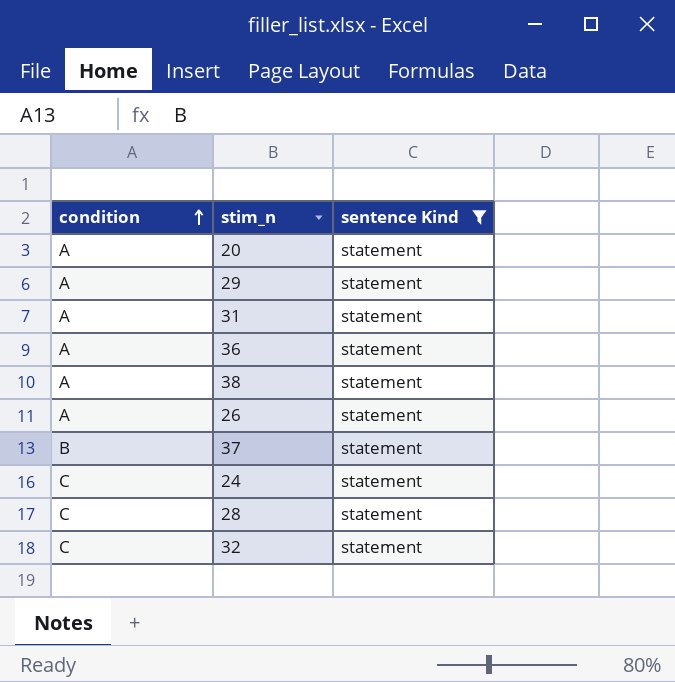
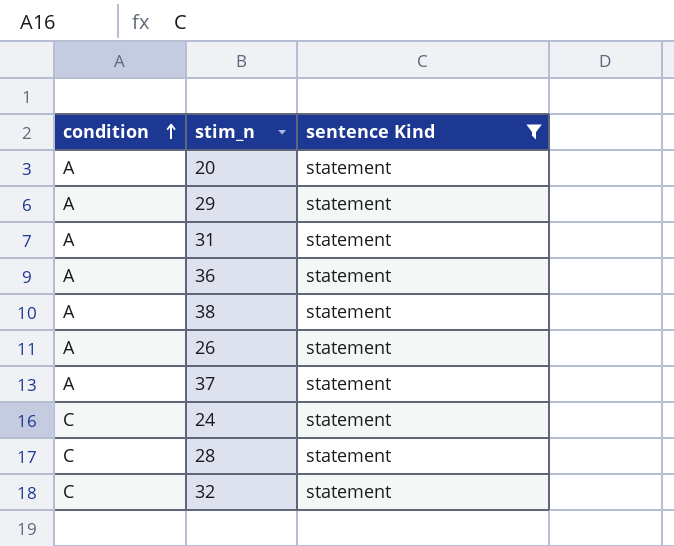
37 | condition: B -> A

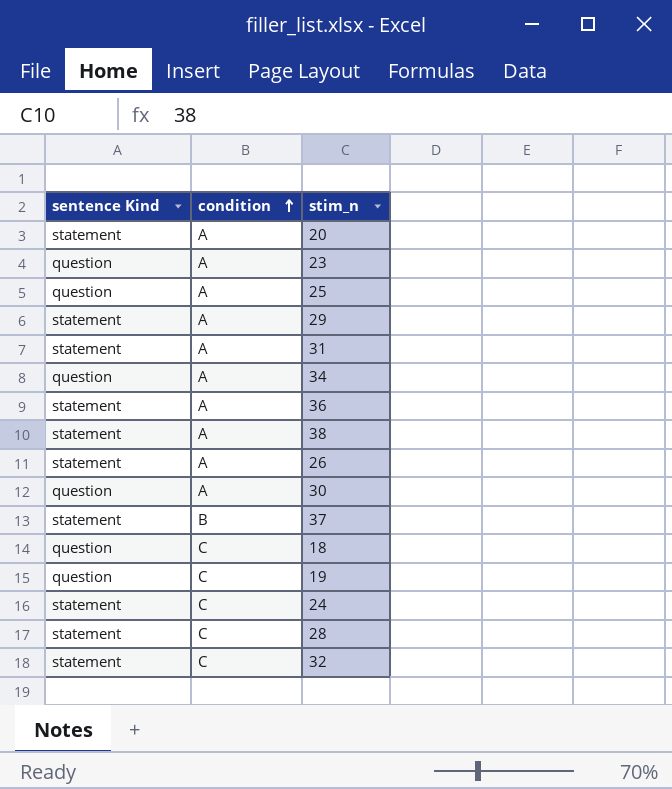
filter: sentence Kind = statement -> none
column sentence Kind | position: 3 -> 1
37 | condition: A -> B

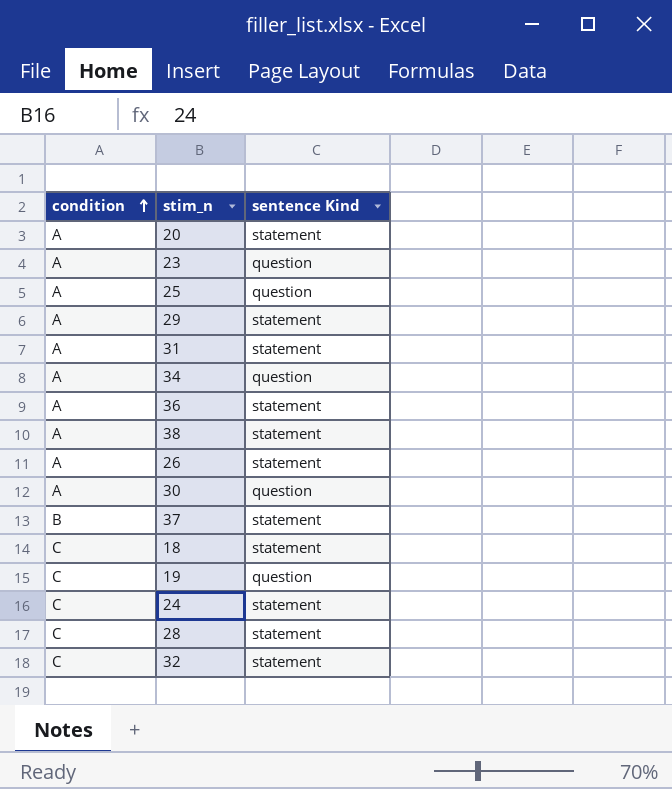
column sentence Kind | position: 1 -> 3
18 | sentence Kind: question -> statement

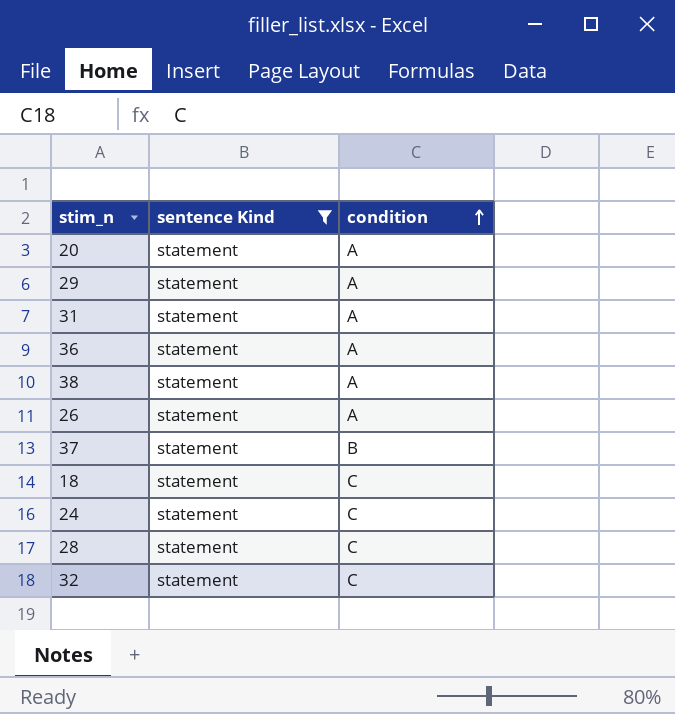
filter: none -> sentence Kind = statement
column condition | position: 1 -> 3

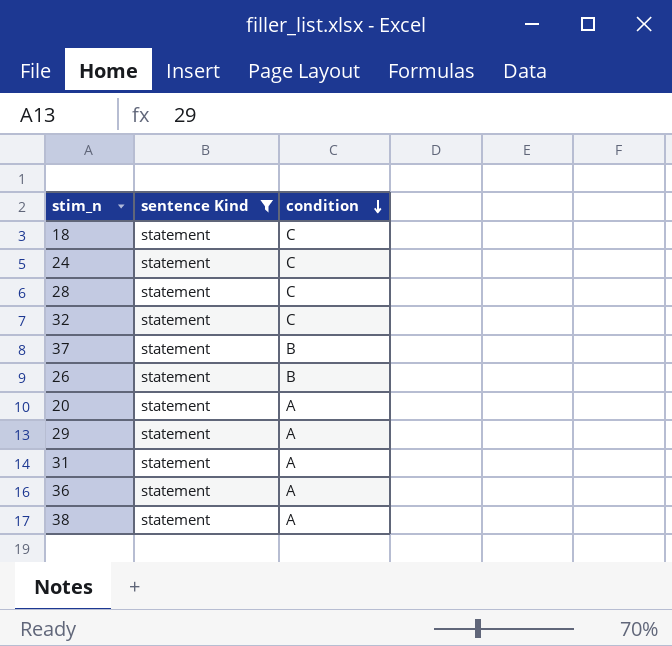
row order: condition ascending -> condition descending
26 | condition: A -> B

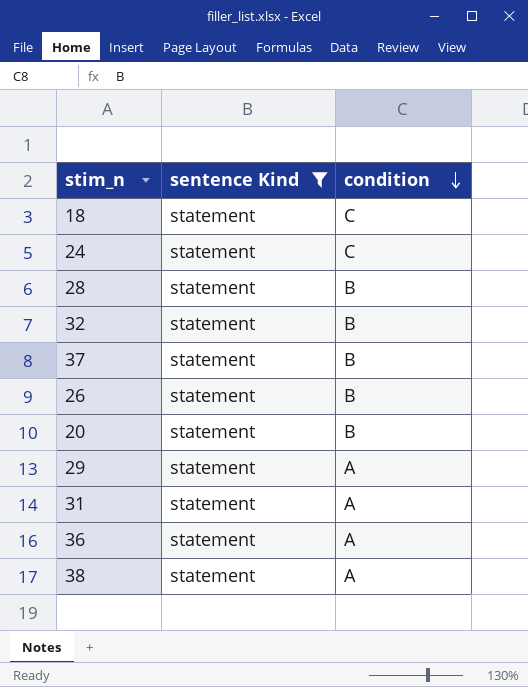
28 | condition: C -> B
32 | condition: C -> B
20 | condition: A -> B

